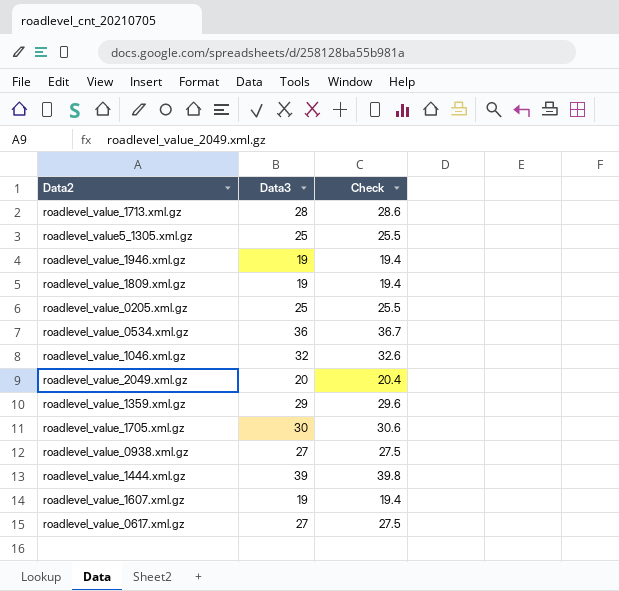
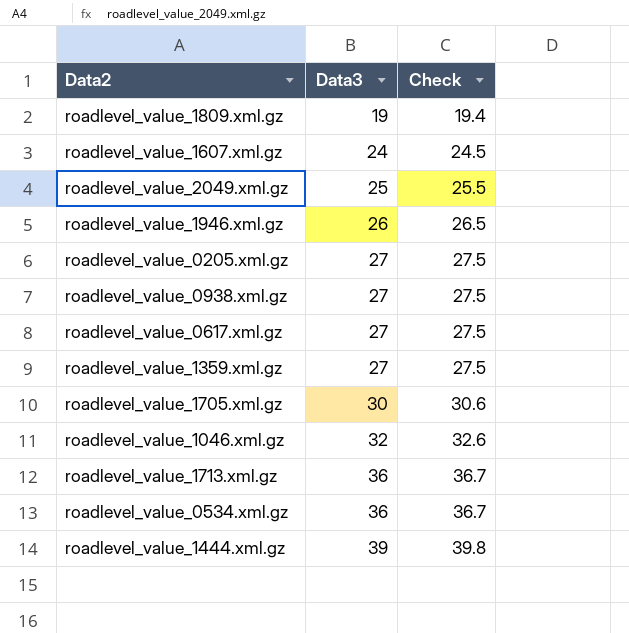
row order: none -> Data3 ascending
row roadlevel_value5_1305.xml.gz: 25 | 25.5 -> none
roadlevel_value_1607.xml.gz | Data3: 19 -> 24
roadlevel_value_1607.xml.gz | Check: 19.4 -> 24.5
roadlevel_value_2049.xml.gz | Data3: 20 -> 25
roadlevel_value_2049.xml.gz | Check: 20.4 -> 25.5
roadlevel_value_1946.xml.gz | Data3: 19 -> 26
roadlevel_value_1946.xml.gz | Check: 19.4 -> 26.5
roadlevel_value_0205.xml.gz | Data3: 25 -> 27
roadlevel_value_0205.xml.gz | Check: 25.5 -> 27.5
roadlevel_value_1359.xml.gz | Data3: 29 -> 27
roadlevel_value_1359.xml.gz | Check: 29.6 -> 27.5
roadlevel_value_1713.xml.gz | Data3: 28 -> 36
roadlevel_value_1713.xml.gz | Check: 28.6 -> 36.7

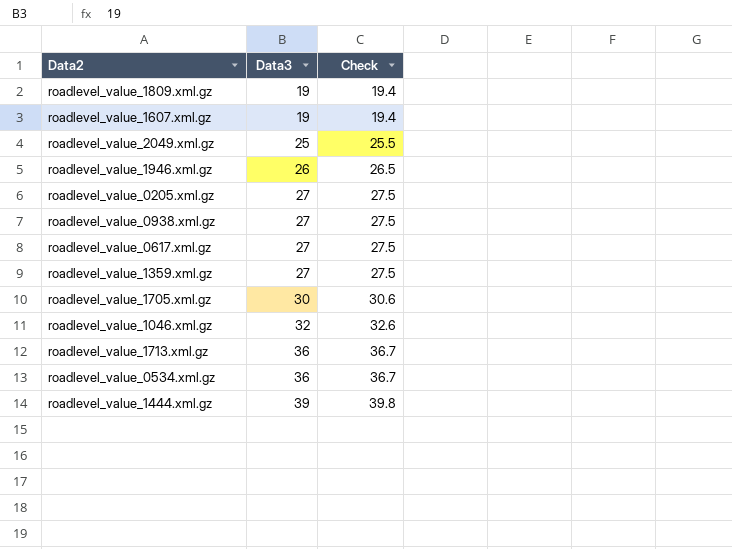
roadlevel_value_1607.xml.gz | Data3: 24 -> 19
roadlevel_value_1607.xml.gz | Check: 24.5 -> 19.4

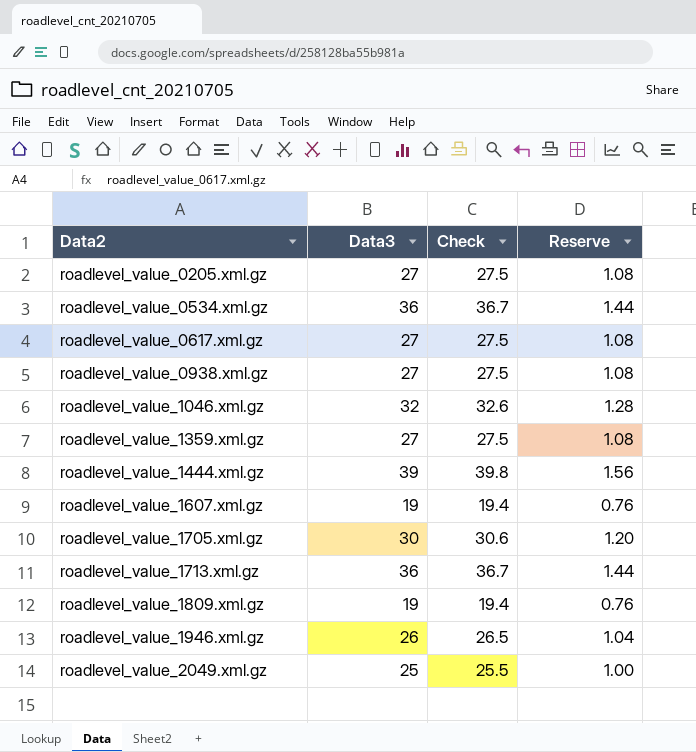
row order: Data3 ascending -> Data2 ascending
column Reserve | formula: none -> [Data3] * 0.04

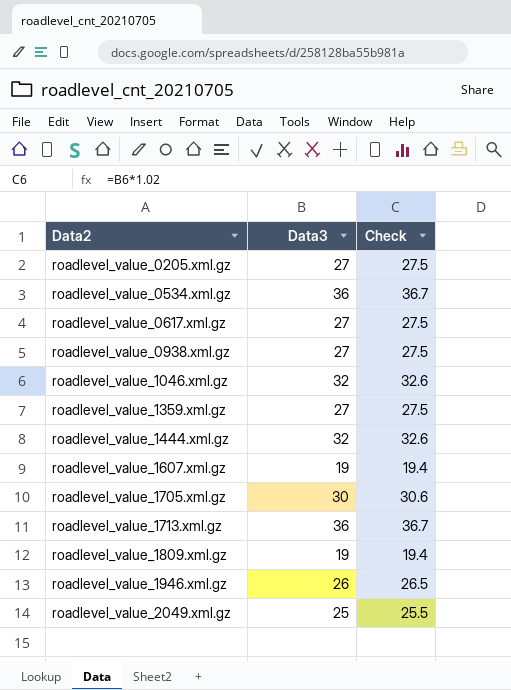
column Reserve | formula: [Data3] * 0.04 -> none
roadlevel_value_1444.xml.gz | Data3: 39 -> 32
roadlevel_value_1444.xml.gz | Check: 39.8 -> 32.6

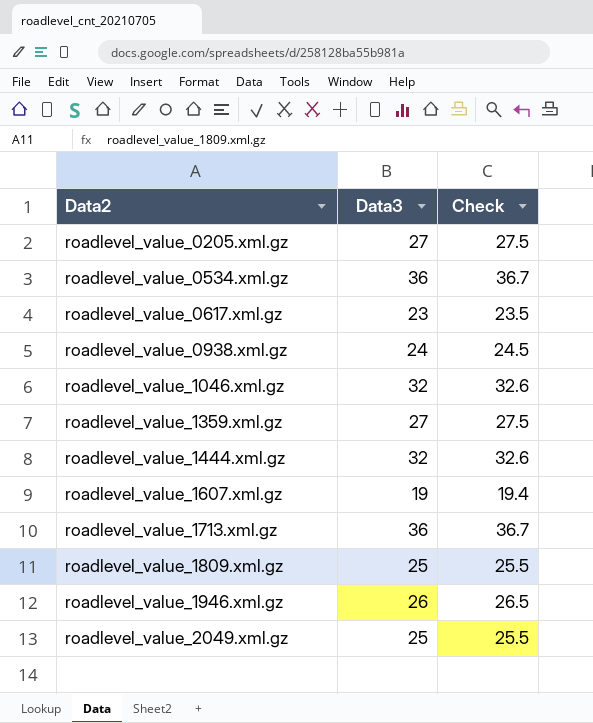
row roadlevel_value_1705.xml.gz: 30 | 30.6 -> none
roadlevel_value_0617.xml.gz | Data3: 27 -> 23
roadlevel_value_0617.xml.gz | Check: 27.5 -> 23.5
roadlevel_value_0938.xml.gz | Data3: 27 -> 24
roadlevel_value_0938.xml.gz | Check: 27.5 -> 24.5
roadlevel_value_1809.xml.gz | Data3: 19 -> 25
roadlevel_value_1809.xml.gz | Check: 19.4 -> 25.5

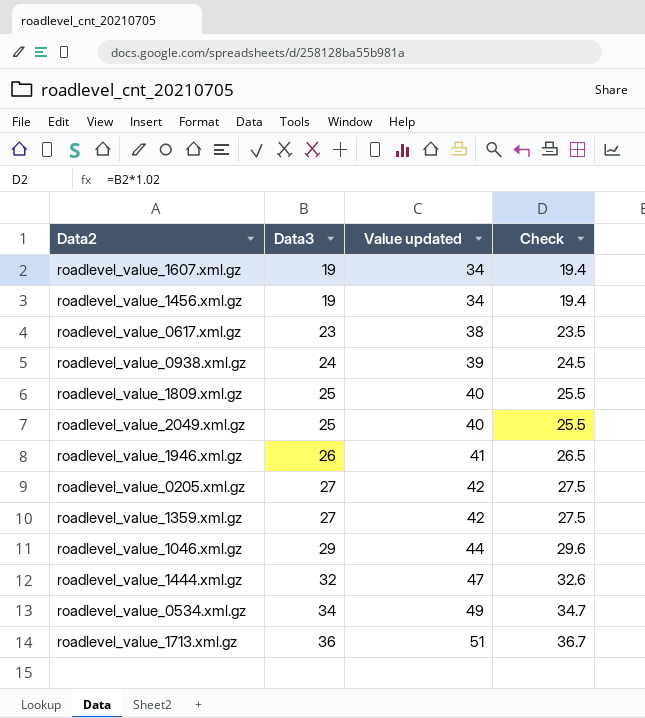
row order: Data2 ascending -> Data3 ascending
column Value updated | formula: none -> [Data3] + 15
row roadlevel_value_1456.xml.gz: none -> 19 | 34 | 19.4
roadlevel_value_1046.xml.gz | Data3: 32 -> 29
roadlevel_value_1046.xml.gz | Check: 32.6 -> 29.6
roadlevel_value_0534.xml.gz | Data3: 36 -> 34
roadlevel_value_0534.xml.gz | Check: 36.7 -> 34.7

